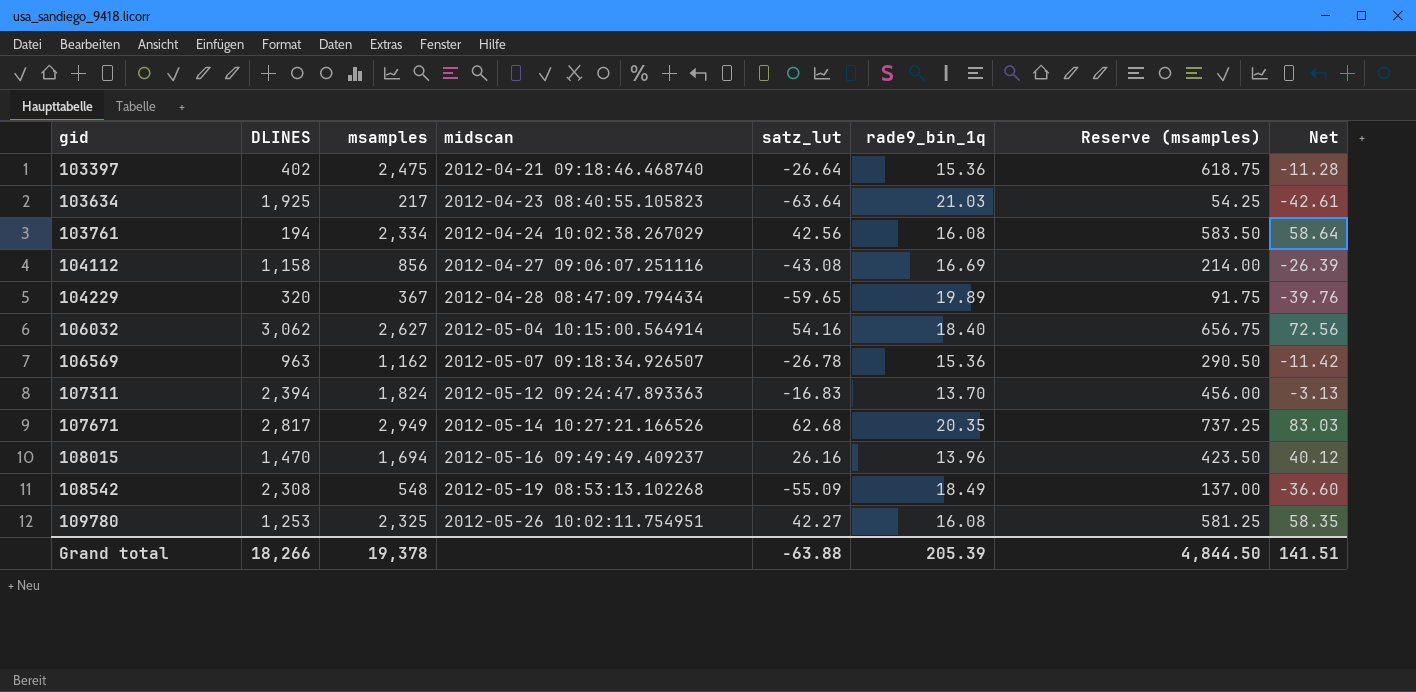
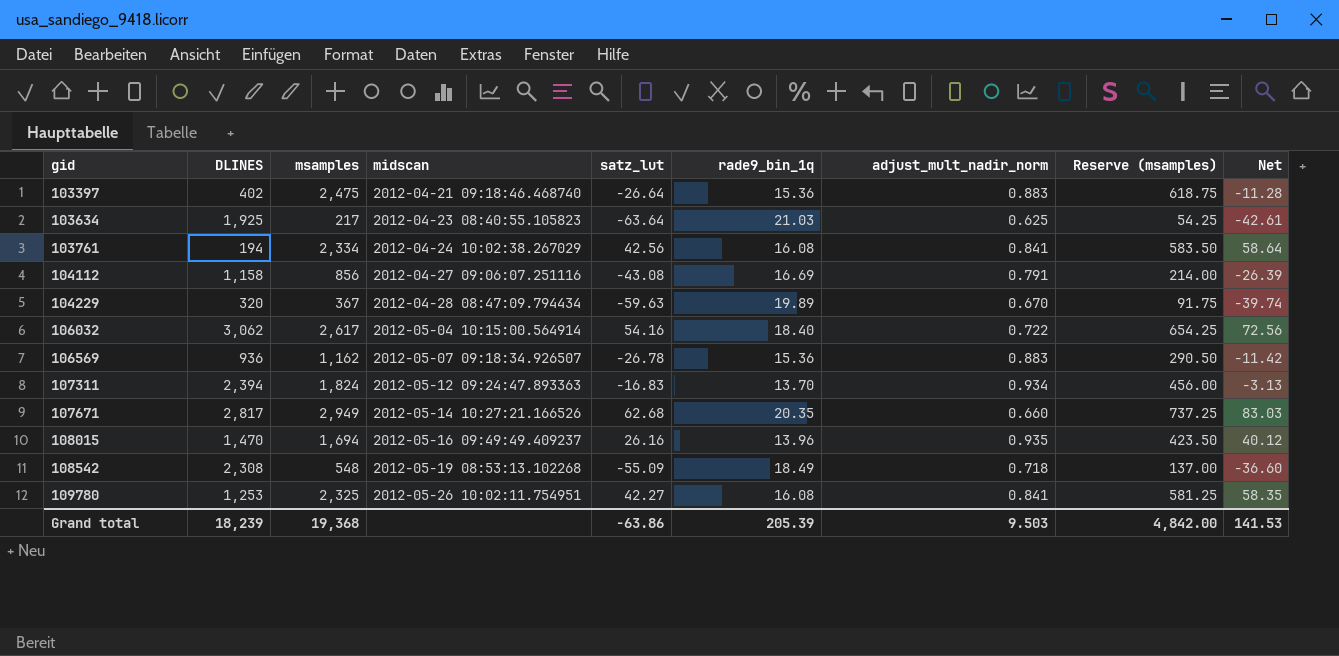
column adjust_mult_nadir_norm | position: none -> 7
104229 | satz_lut: -59.65 -> -59.63
104229 | Net: -39.76 -> -39.74
106032 | msamples: 2,627 -> 2,617
106032 | Reserve (msamples): 656.75 -> 654.25
106569 | DLINES: 963 -> 936
Grand total | DLINES: 18,266 -> 18,239
Grand total | msamples: 19,378 -> 19,368
Grand total | satz_lut: -63.88 -> -63.86
Grand total | Reserve (msamples): 4,844.50 -> 4,842.00
Grand total | Net: 141.51 -> 141.53

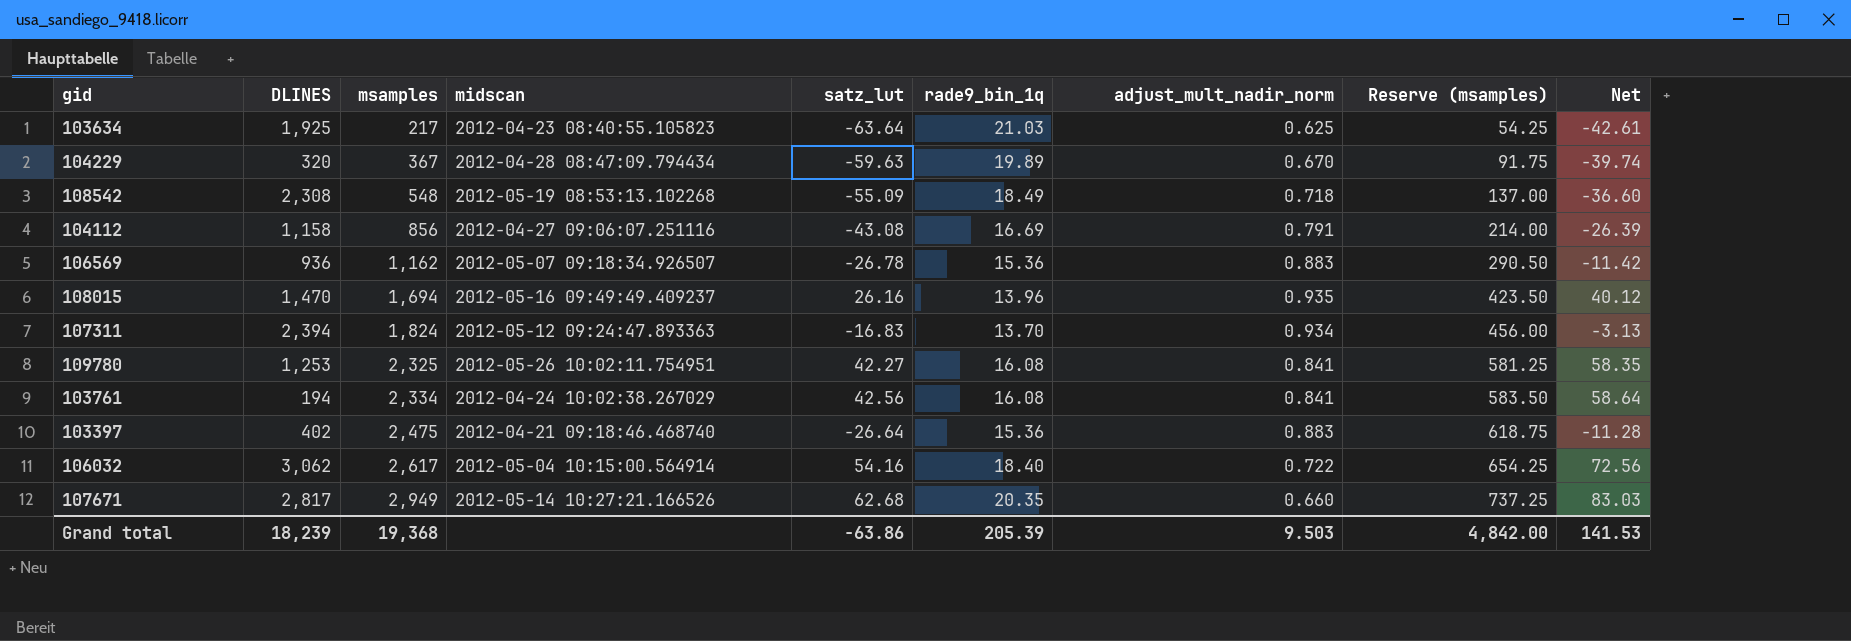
row order: gid ascending -> msamples ascending

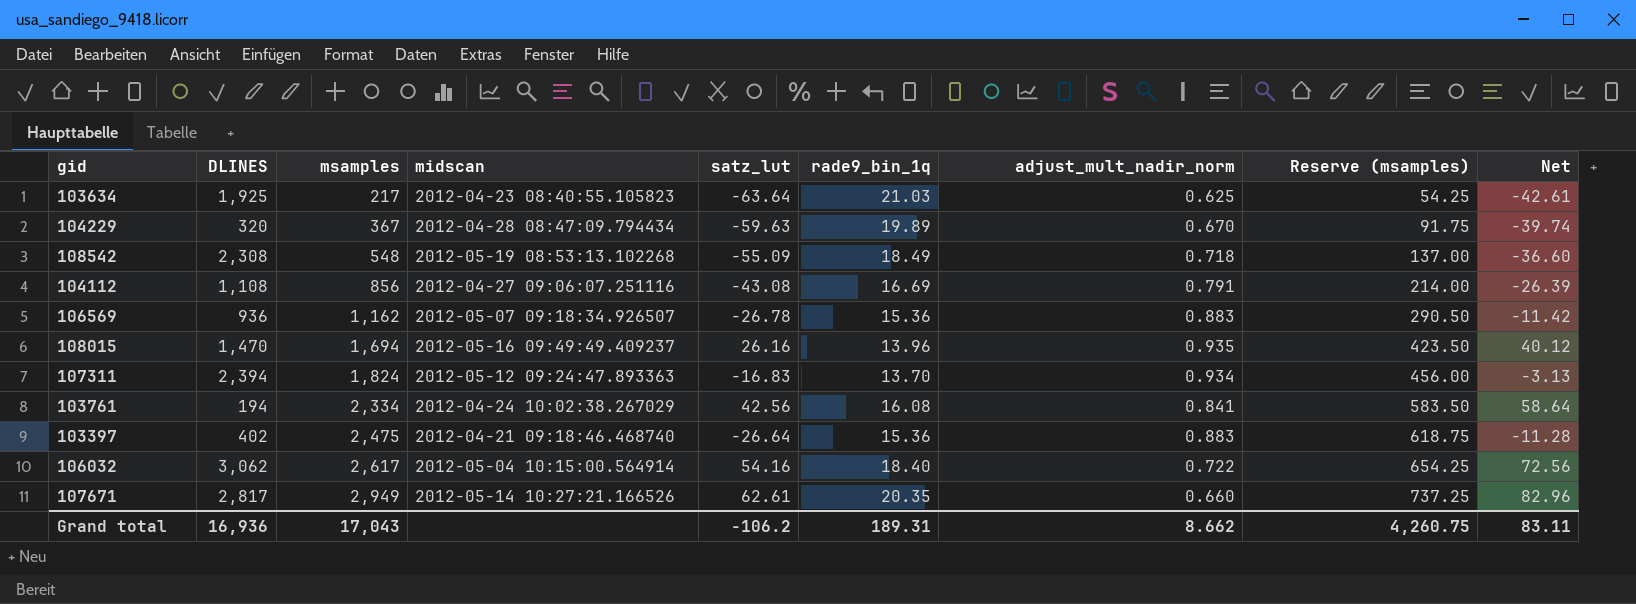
row 109780: 1,253 | 2,325 | 2012-05-26 10:02:11.754951 | 42.27 | 16.08 | 0.841 | 581.25 | 58.35 -> none
104112 | DLINES: 1,158 -> 1,108
107671 | satz_lut: 62.68 -> 62.61
107671 | Net: 83.03 -> 82.96
Grand total | DLINES: 18,239 -> 16,936
Grand total | msamples: 19,368 -> 17,043
Grand total | satz_lut: -63.86 -> -106.2
Grand total | rade9_bin_1q: 205.39 -> 189.31
Grand total | adjust_mult_nadir_norm: 9.503 -> 8.662
Grand total | Reserve (msamples): 4,842.00 -> 4,260.75
Grand total | Net: 141.53 -> 83.11

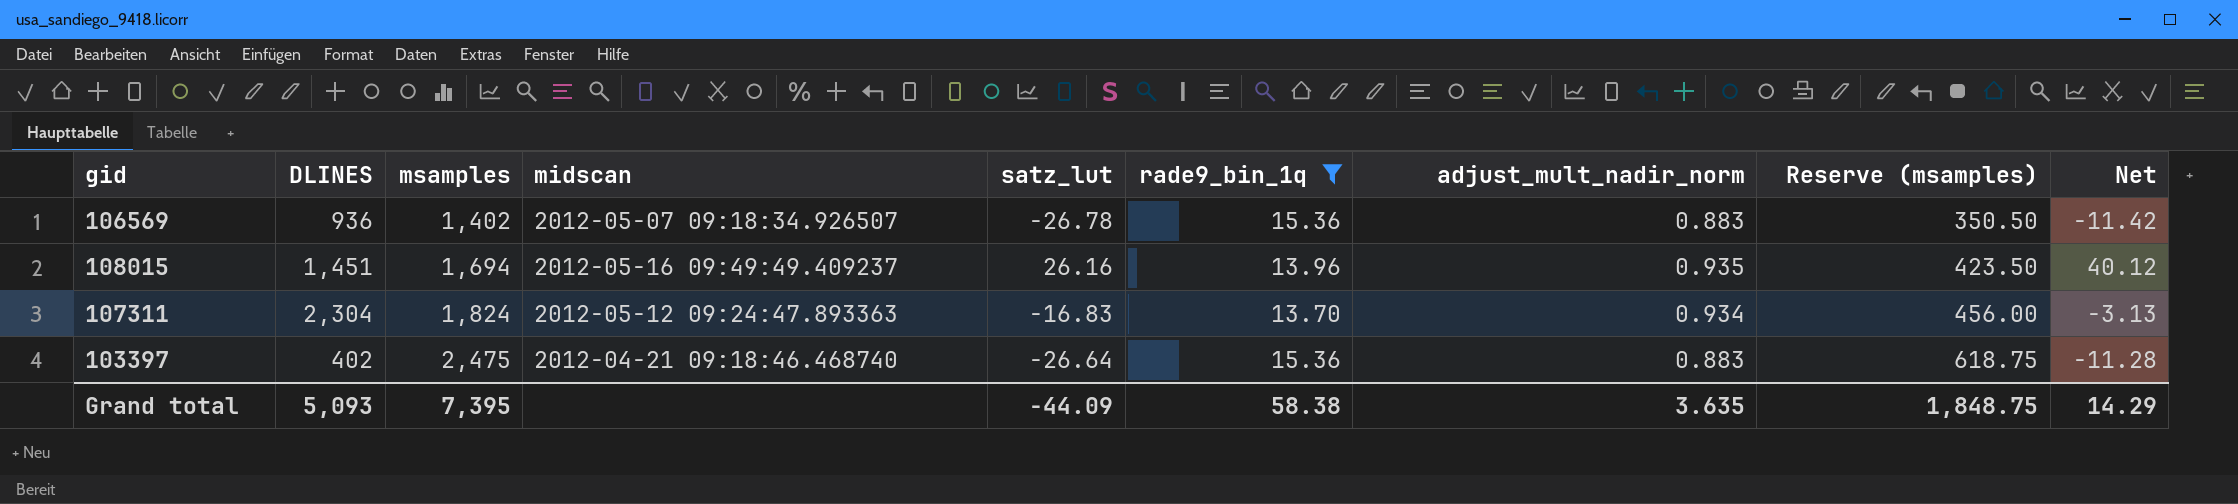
filter: none -> rade9_bin_1q <= 15.36
106569 | msamples: 1,162 -> 1,402
106569 | Reserve (msamples): 290.50 -> 350.50
108015 | DLINES: 1,470 -> 1,451
107311 | DLINES: 2,394 -> 2,304
Grand total | DLINES: 16,936 -> 5,093
Grand total | msamples: 17,043 -> 7,395
Grand total | satz_lut: -106.2 -> -44.09
Grand total | rade9_bin_1q: 189.31 -> 58.38
Grand total | adjust_mult_nadir_norm: 8.662 -> 3.635
Grand total | Reserve (msamples): 4,260.75 -> 1,848.75
Grand total | Net: 83.11 -> 14.29

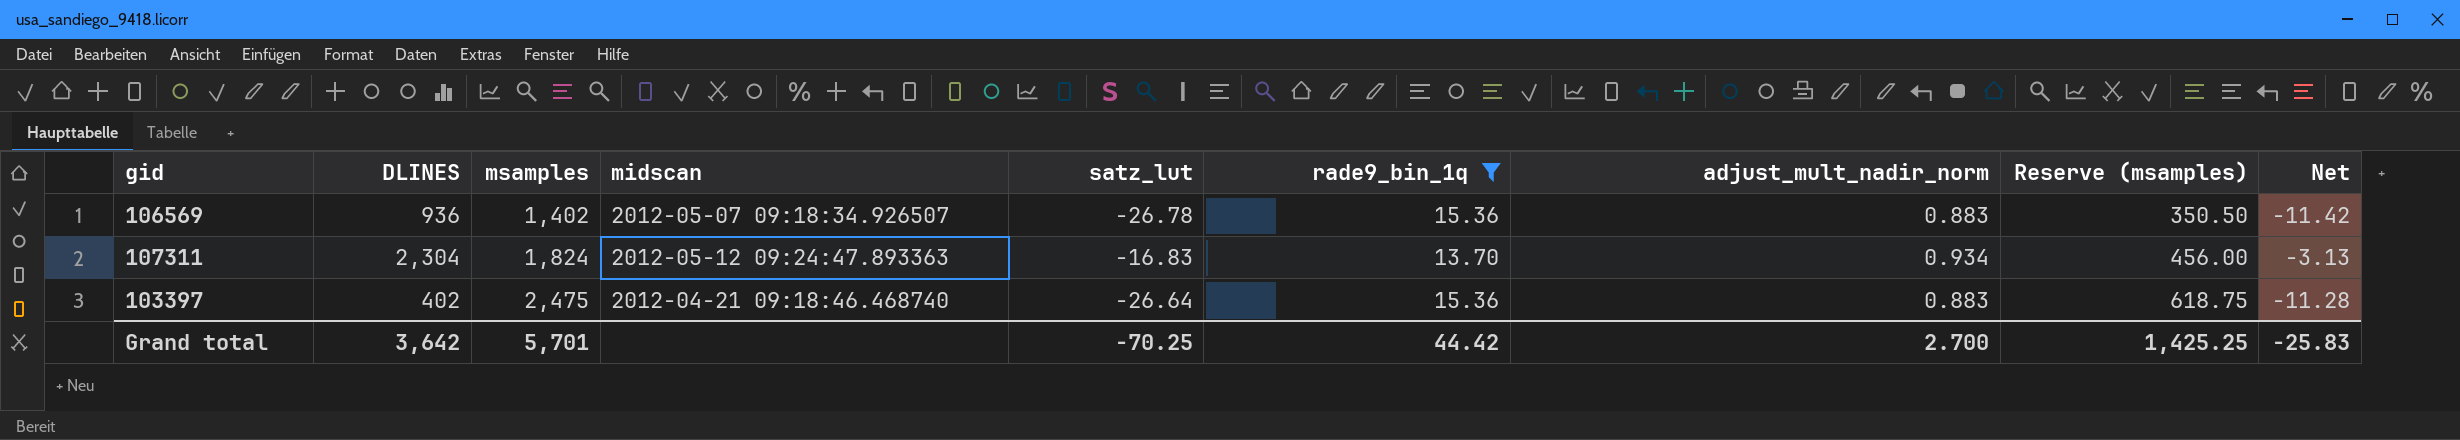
row 108015: 1,451 | 1,694 | 2012-05-16 09:49:49.409237 | 26.16 | 13.96 | 0.935 | 423.50 | 40.12 -> none
Grand total | DLINES: 5,093 -> 3,642
Grand total | msamples: 7,395 -> 5,701
Grand total | satz_lut: -44.09 -> -70.25
Grand total | rade9_bin_1q: 58.38 -> 44.42
Grand total | adjust_mult_nadir_norm: 3.635 -> 2.700
Grand total | Reserve (msamples): 1,848.75 -> 1,425.25
Grand total | Net: 14.29 -> -25.83

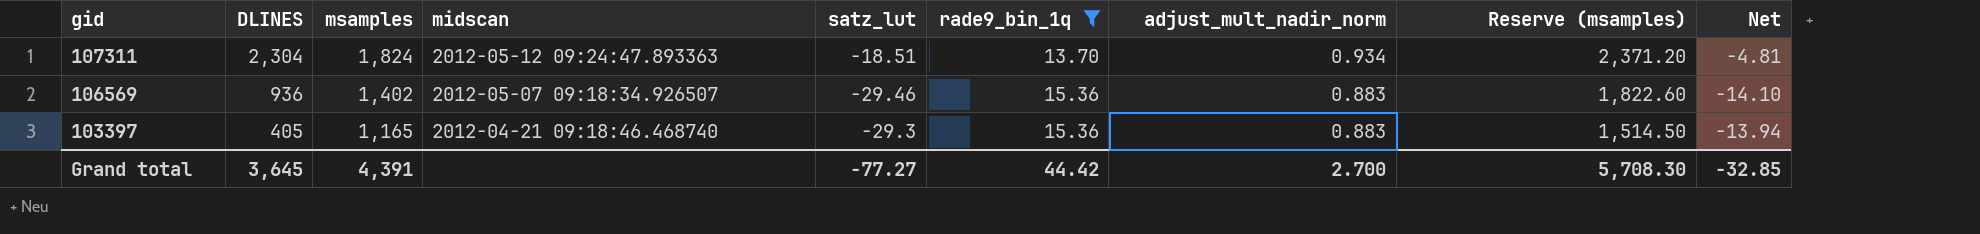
row order: msamples ascending -> gid descending
column Reserve (msamples) | formula: [msamples] * 0.25 -> [msamples] * 1.3
107311 | satz_lut: -16.83 -> -18.51
107311 | Net: -3.13 -> -4.81
106569 | satz_lut: -26.78 -> -29.46
106569 | Net: -11.42 -> -14.10
103397 | DLINES: 402 -> 405
103397 | msamples: 2,475 -> 1,165
103397 | satz_lut: -26.64 -> -29.3
103397 | Net: -11.28 -> -13.94
Grand total | DLINES: 3,642 -> 3,645
Grand total | msamples: 5,701 -> 4,391
Grand total | satz_lut: -70.25 -> -77.27
Grand total | Reserve (msamples): 1,425.25 -> 5,708.30
Grand total | Net: -25.83 -> -32.85

